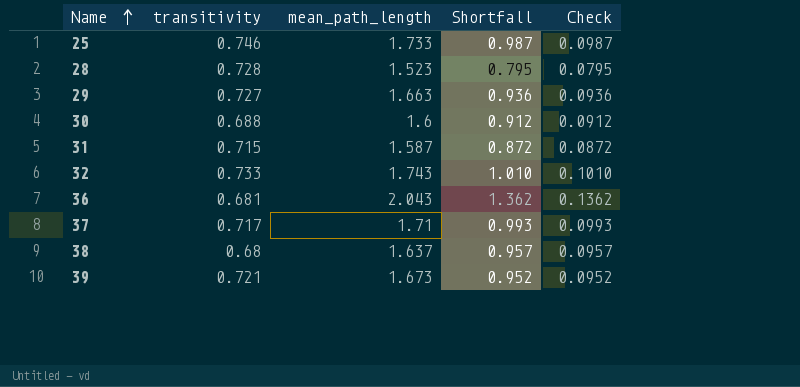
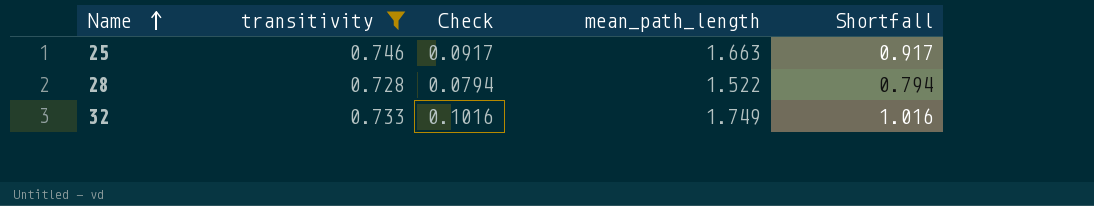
filter: none -> transitivity >= 0.728
column Check | position: 5 -> 3
25 | Check: 0.0987 -> 0.0917
25 | mean_path_length: 1.733 -> 1.663
25 | Shortfall: 0.987 -> 0.917
28 | Check: 0.0795 -> 0.0794
28 | mean_path_length: 1.523 -> 1.522
28 | Shortfall: 0.795 -> 0.794
32 | Check: 0.1010 -> 0.1016
32 | mean_path_length: 1.743 -> 1.749
32 | Shortfall: 1.010 -> 1.016

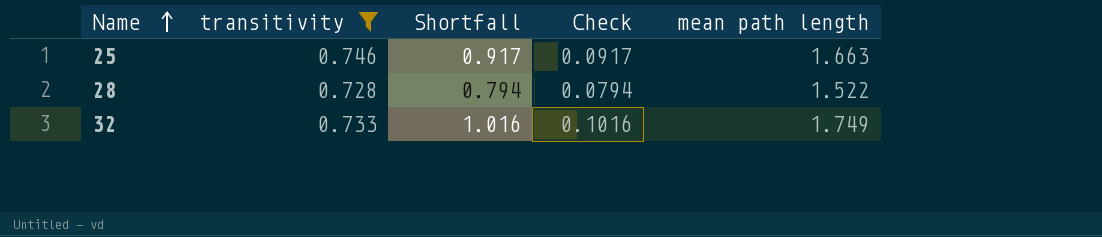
column Shortfall | position: 5 -> 3
column name: mean_path_length -> mean path length

